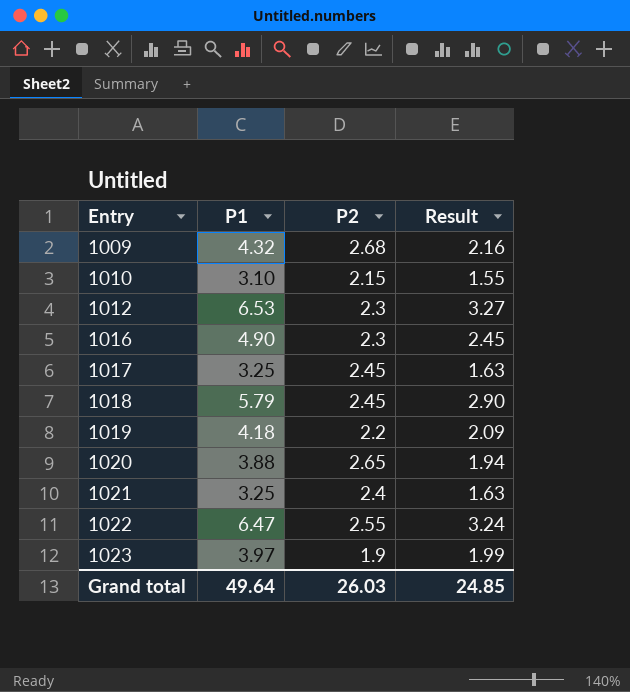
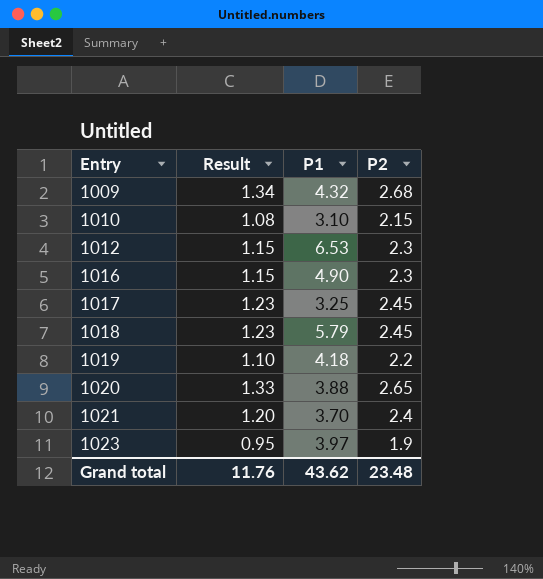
column Result | formula: [P1] * 0.5 -> [P2] * 0.5
column Result | position: 4 -> 2
row 1022: 6.47 | 2.55 | 3.24 -> none
1021 | P1: 3.25 -> 3.70
Grand total | Result: 24.85 -> 11.76
Grand total | P1: 49.64 -> 43.62
Grand total | P2: 26.03 -> 23.48

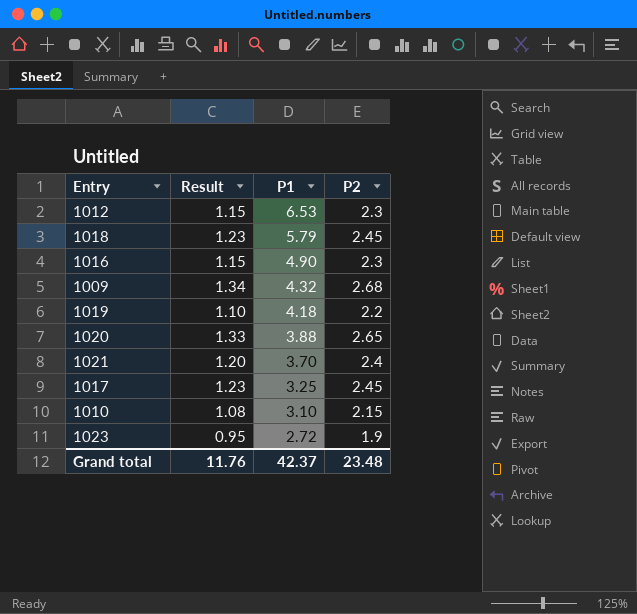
row order: Entry ascending -> P1 descending
1023 | P1: 3.97 -> 2.72
Grand total | P1: 43.62 -> 42.37

